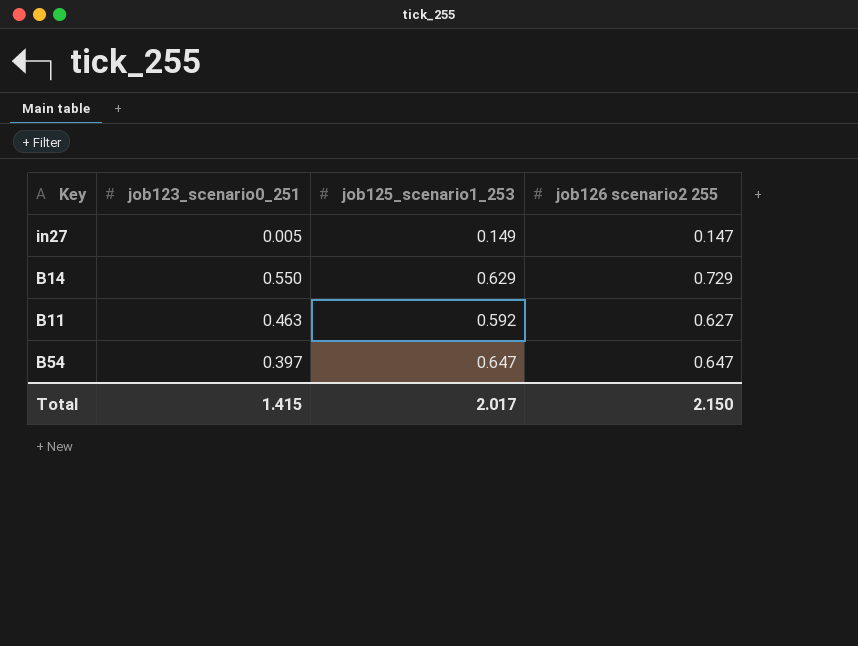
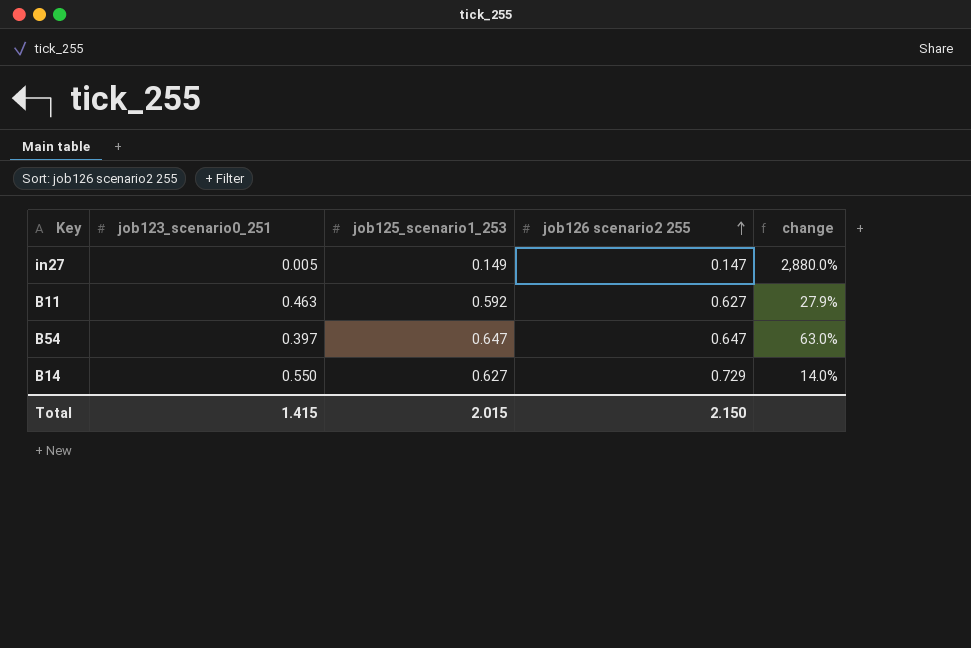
row order: none -> job126 scenario2 255 ascending
column change | formula: none -> ([job125_scenario1_253] - [job123_scenario0_251]) / [job123_scenario0_251]
B14 | job125_scenario1_253: 0.629 -> 0.627
Total | job125_scenario1_253: 2.017 -> 2.015

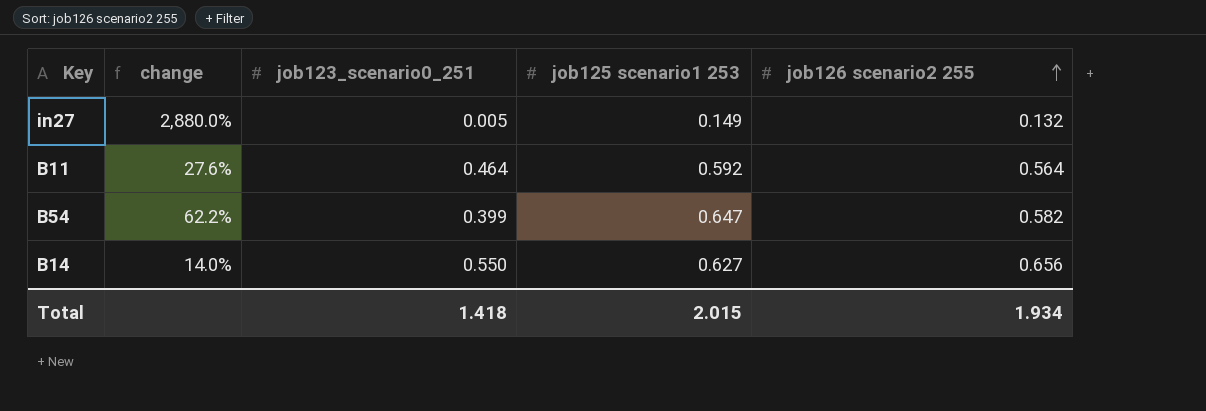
column change | position: 5 -> 2
column name: job125_scenario1_253 -> job125 scenario1 253
in27 | job126 scenario2 255: 0.147 -> 0.132
B11 | change: 27.9% -> 27.6%
B11 | job123_scenario0_251: 0.463 -> 0.464
B11 | job126 scenario2 255: 0.627 -> 0.564
B54 | change: 63.0% -> 62.2%
B54 | job123_scenario0_251: 0.397 -> 0.399
B54 | job126 scenario2 255: 0.647 -> 0.582
B14 | job126 scenario2 255: 0.729 -> 0.656
Total | job123_scenario0_251: 1.415 -> 1.418
Total | job126 scenario2 255: 2.150 -> 1.934

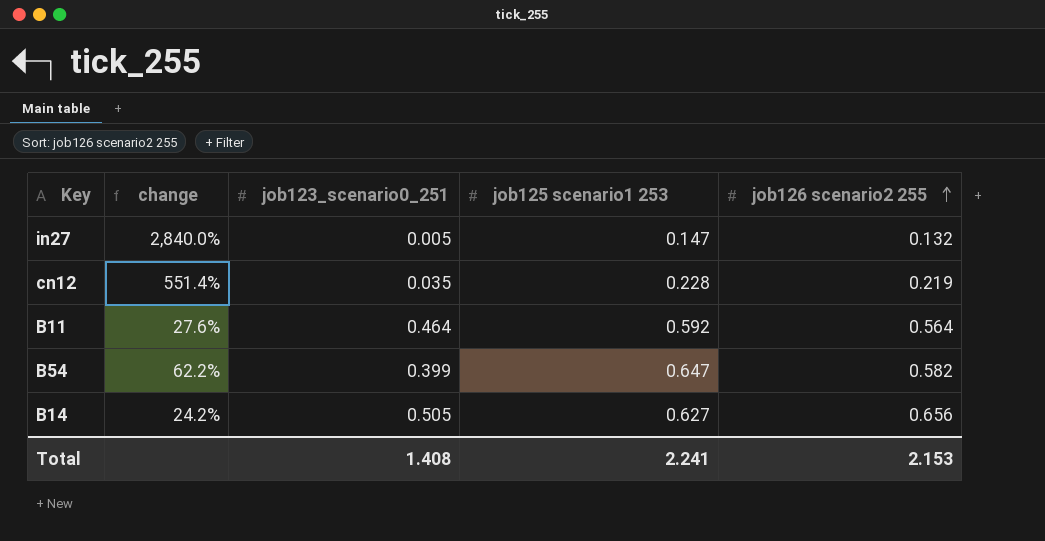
in27 | change: 2,880.0% -> 2,840.0%
in27 | job125 scenario1 253: 0.149 -> 0.147
row cn12: none -> 551.4% | 0.035 | 0.228 | 0.219
B14 | change: 14.0% -> 24.2%
B14 | job123_scenario0_251: 0.550 -> 0.505
Total | job123_scenario0_251: 1.418 -> 1.408
Total | job125 scenario1 253: 2.015 -> 2.241
Total | job126 scenario2 255: 1.934 -> 2.153

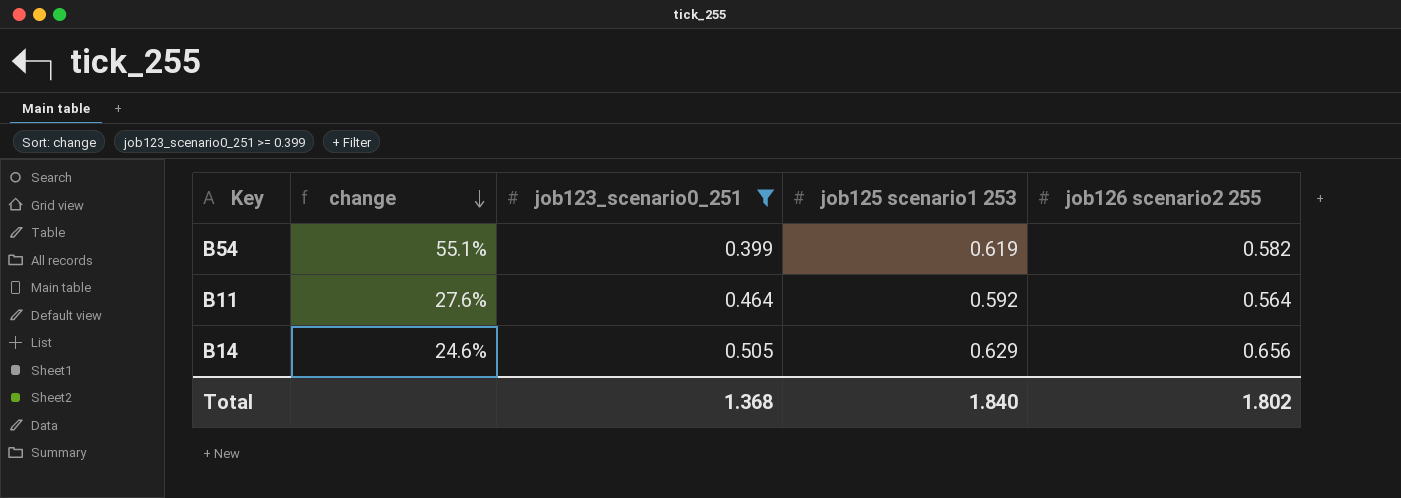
filter: none -> job123_scenario0_251 >= 0.399
row order: job126 scenario2 255 ascending -> change descending
B54 | change: 62.2% -> 55.1%
B54 | job125 scenario1 253: 0.647 -> 0.619
B14 | change: 24.2% -> 24.6%
B14 | job125 scenario1 253: 0.627 -> 0.629
Total | job123_scenario0_251: 1.408 -> 1.368
Total | job125 scenario1 253: 2.241 -> 1.840
Total | job126 scenario2 255: 2.153 -> 1.802

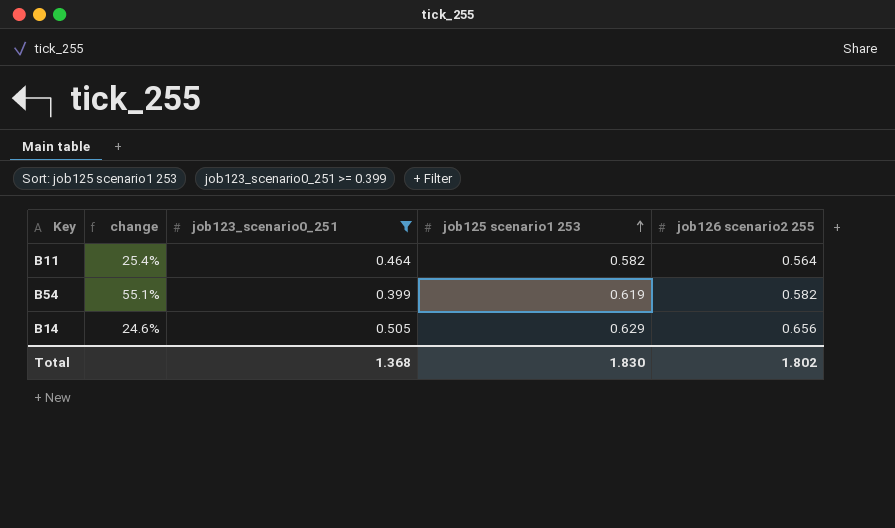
row order: change descending -> job125 scenario1 253 ascending
B11 | change: 27.6% -> 25.4%
B11 | job125 scenario1 253: 0.592 -> 0.582
Total | job125 scenario1 253: 1.840 -> 1.830

